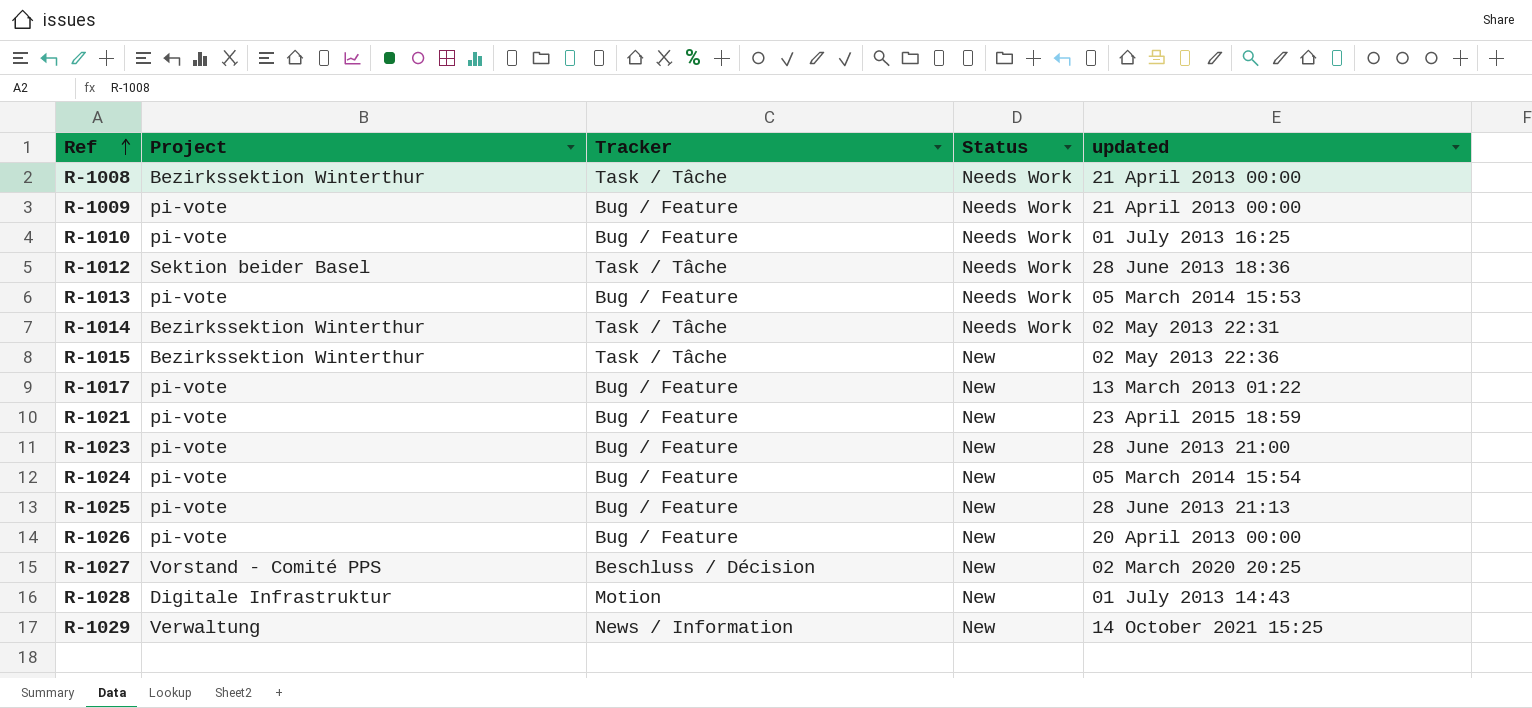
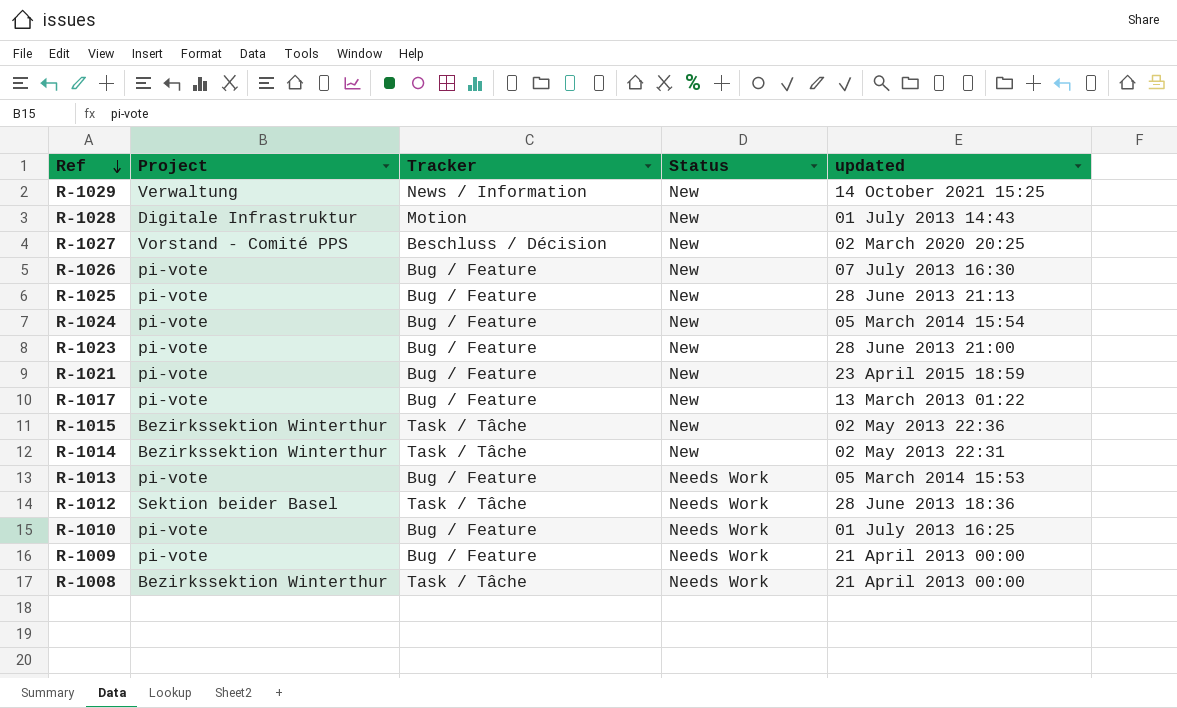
row order: Ref ascending -> Ref descending
R-1026 | updated: 20 April 2013 00:00 -> 07 July 2013 16:30
R-1014 | Status: Needs Work -> New

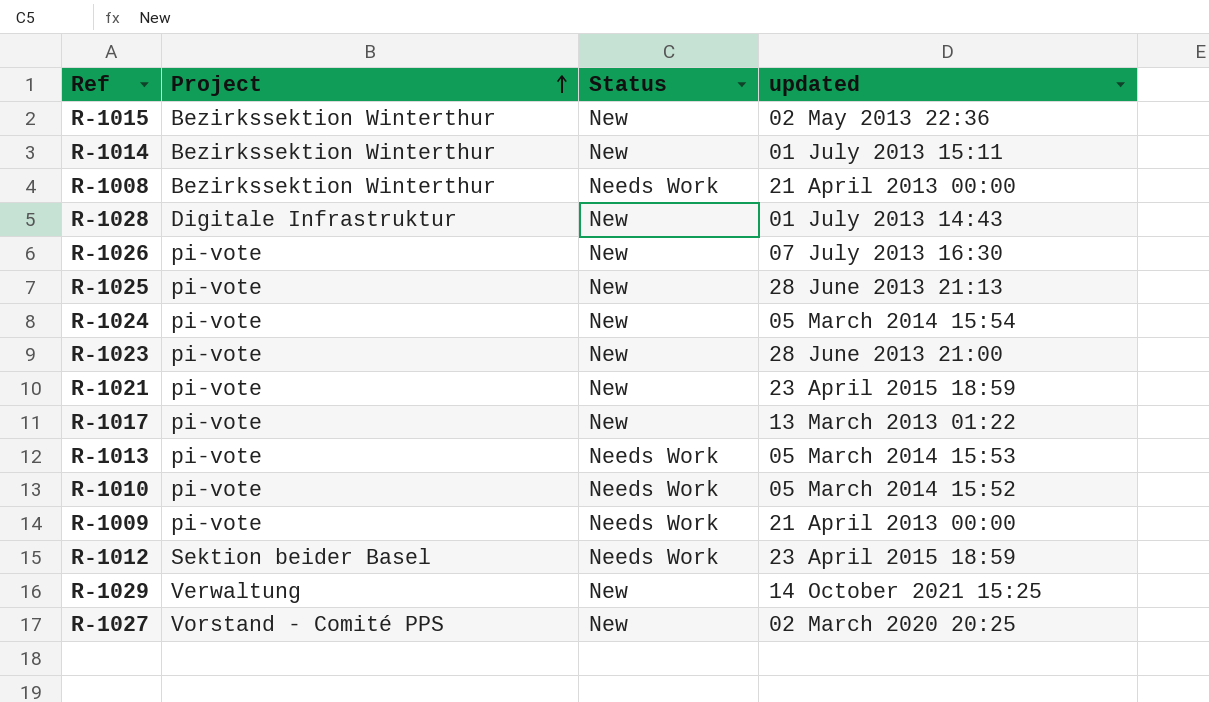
row order: Ref descending -> Project ascending
column Tracker | position: 3 -> none
R-1014 | updated: 02 May 2013 22:31 -> 01 July 2013 15:11
R-1010 | updated: 01 July 2013 16:25 -> 05 March 2014 15:52
R-1012 | updated: 28 June 2013 18:36 -> 23 April 2015 18:59

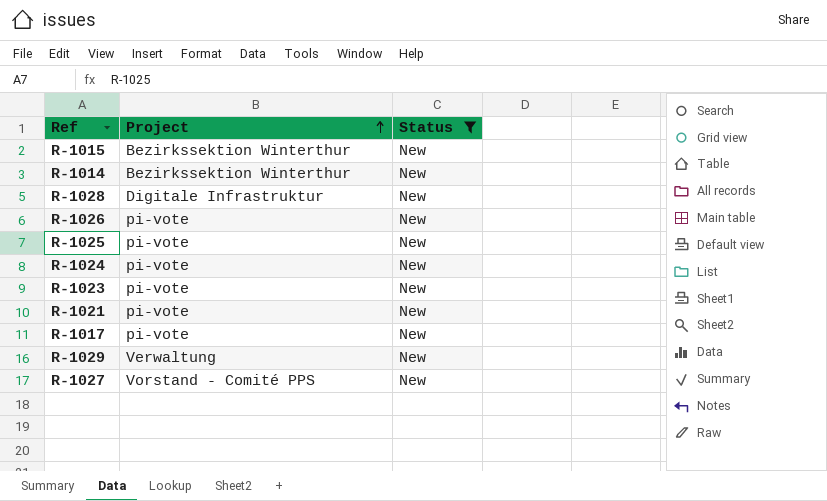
filter: none -> Status = New
column updated | position: 4 -> none

